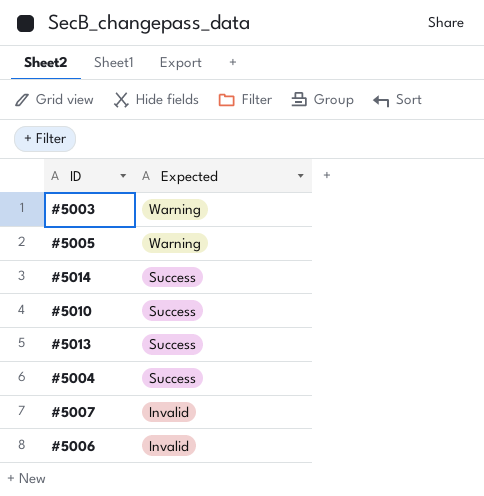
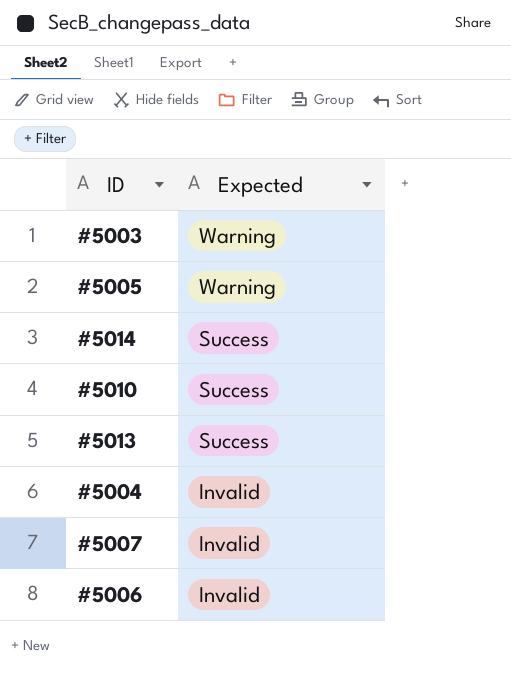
#5004 | Expected: Success -> Invalid

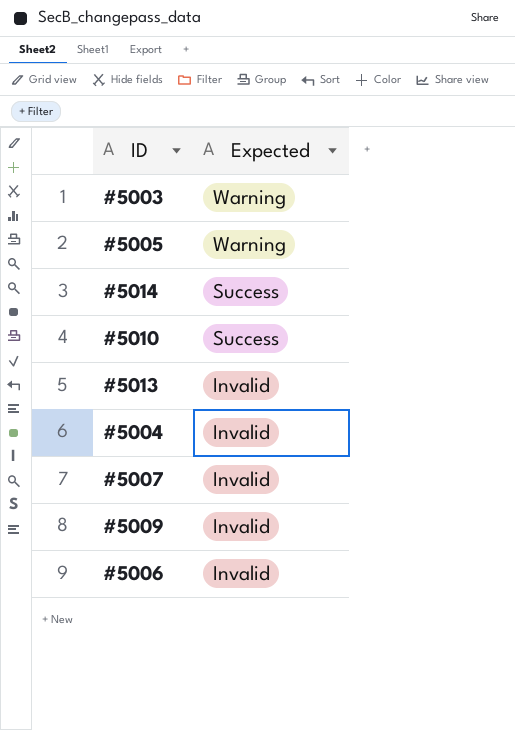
#5013 | Expected: Success -> Invalid
row #5009: none -> Invalid

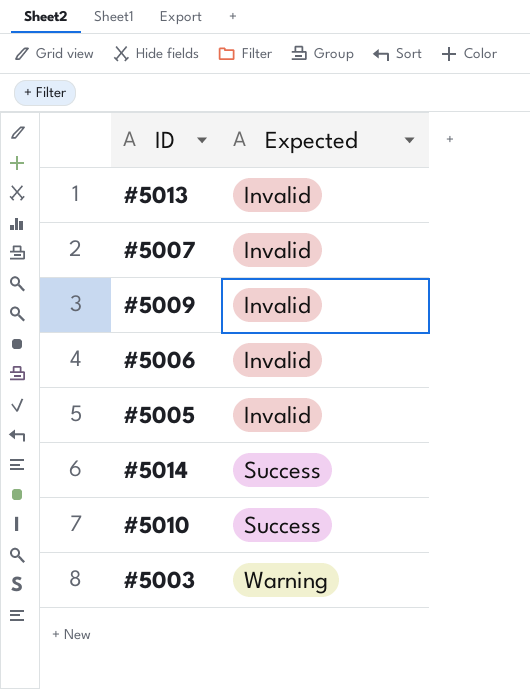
row order: Expected descending -> Expected ascending
row #5004: Invalid -> none
#5005 | Expected: Warning -> Invalid

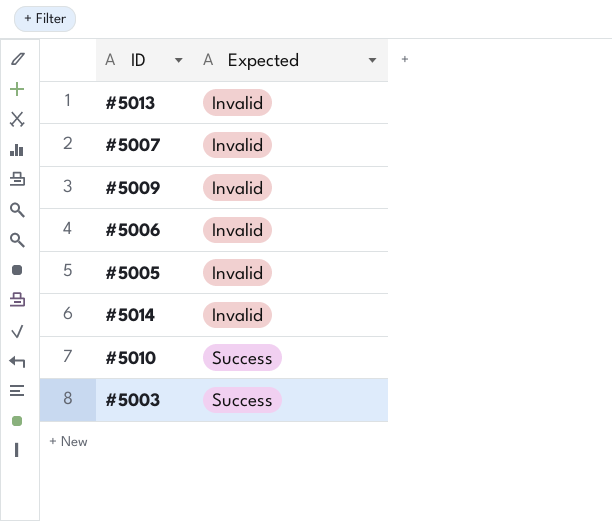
#5014 | Expected: Success -> Invalid
#5003 | Expected: Warning -> Success

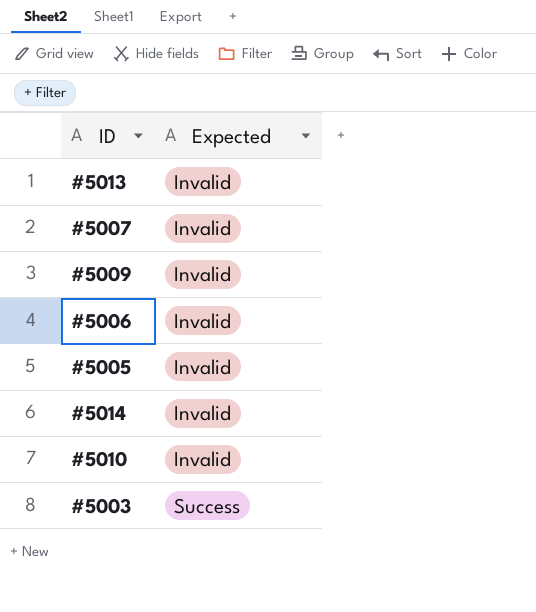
#5010 | Expected: Success -> Invalid

